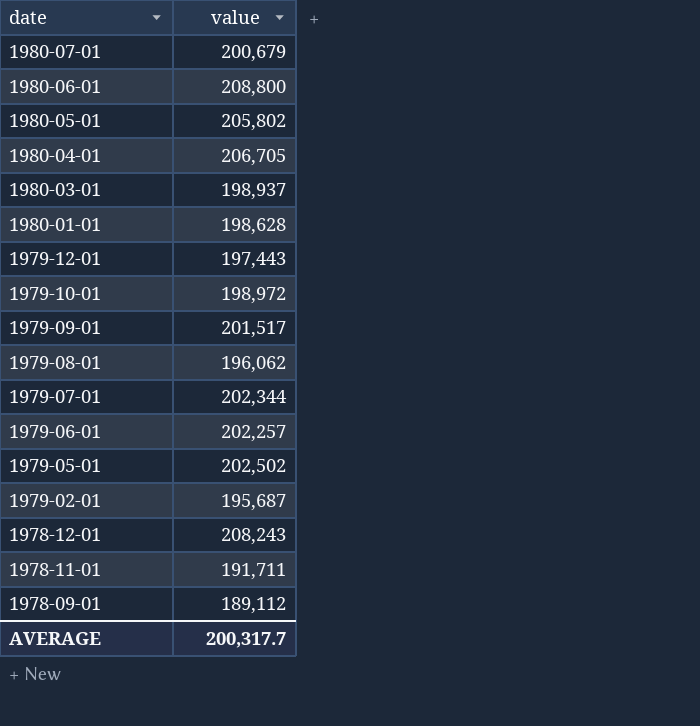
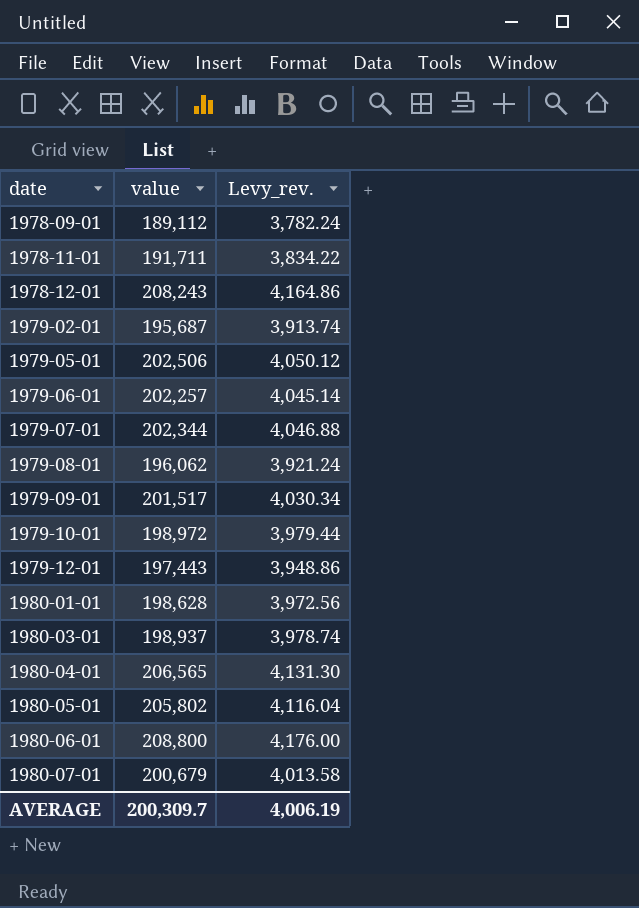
row order: date descending -> date ascending
column Levy_rev. | formula: none -> [value] * 0.02
1979-05-01 | value: 202,502 -> 202,506
1980-04-01 | value: 206,705 -> 206,565
AVERAGE | value: 200,317.7 -> 200,309.7

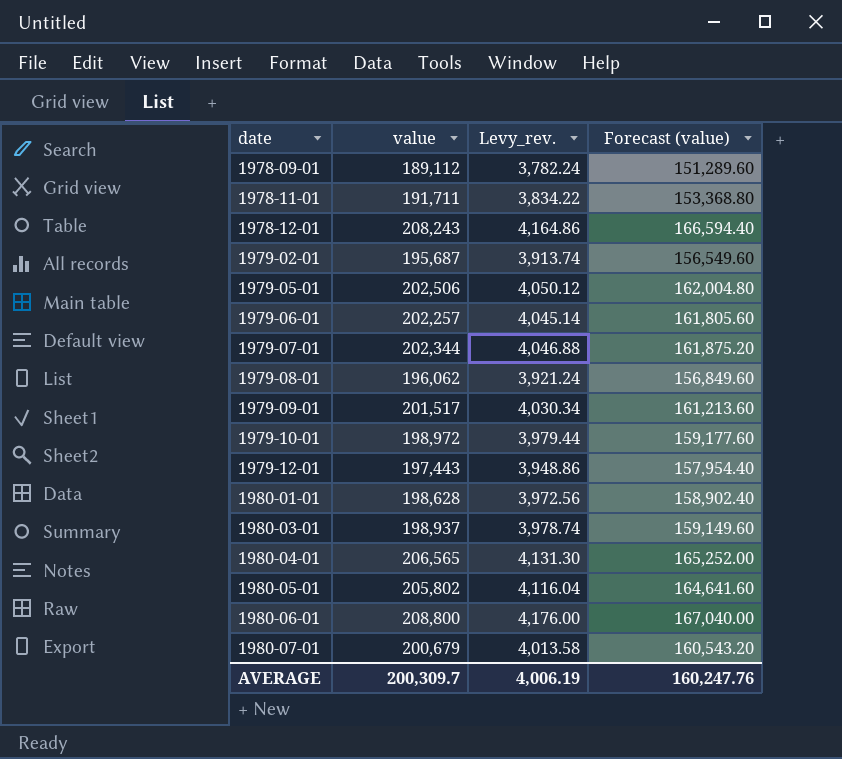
column Forecast (value) | formula: none -> [value] * 0.8

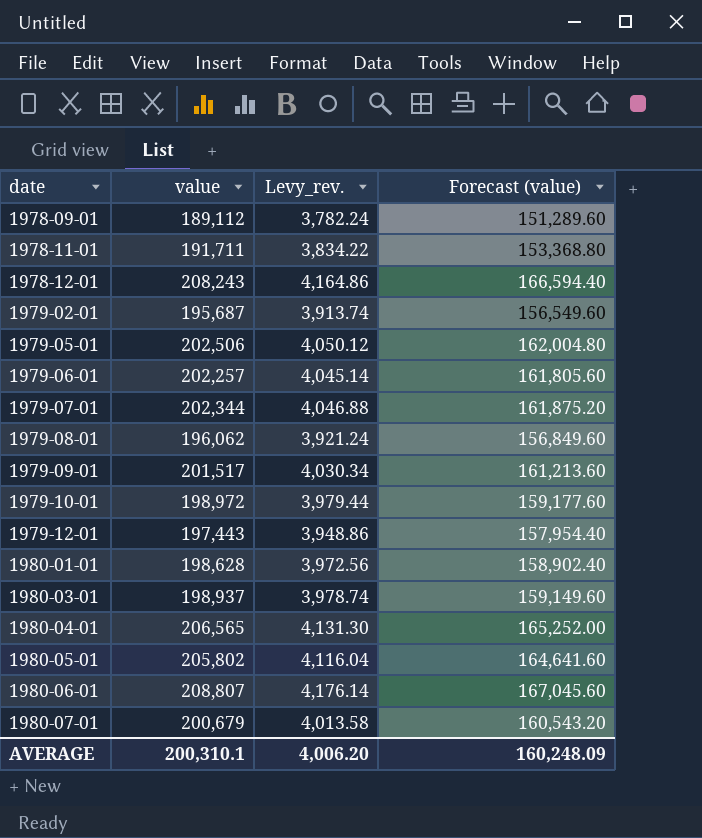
1980-06-01 | value: 208,800 -> 208,807
1980-06-01 | Levy_rev.: 4,176.00 -> 4,176.14
1980-06-01 | Forecast (value): 167,040.00 -> 167,045.60
AVERAGE | value: 200,309.7 -> 200,310.1
AVERAGE | Levy_rev.: 4,006.19 -> 4,006.20
AVERAGE | Forecast (value): 160,247.76 -> 160,248.09

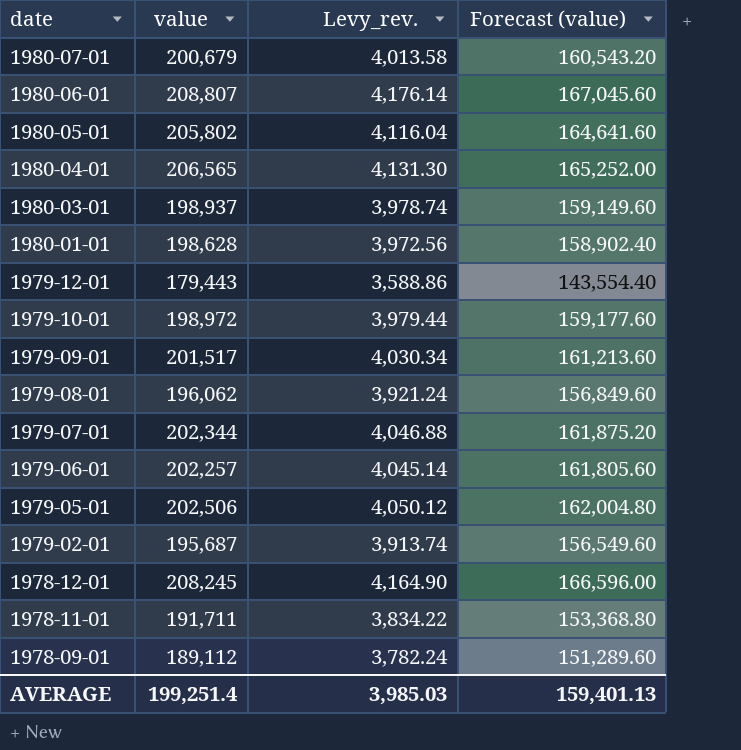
row order: date ascending -> date descending
1979-12-01 | value: 197,443 -> 179,443
1979-12-01 | Levy_rev.: 3,948.86 -> 3,588.86
1979-12-01 | Forecast (value): 157,954.40 -> 143,554.40
1978-12-01 | value: 208,243 -> 208,245
1978-12-01 | Levy_rev.: 4,164.86 -> 4,164.90
1978-12-01 | Forecast (value): 166,594.40 -> 166,596.00
AVERAGE | value: 200,310.1 -> 199,251.4
AVERAGE | Levy_rev.: 4,006.20 -> 3,985.03
AVERAGE | Forecast (value): 160,248.09 -> 159,401.13

